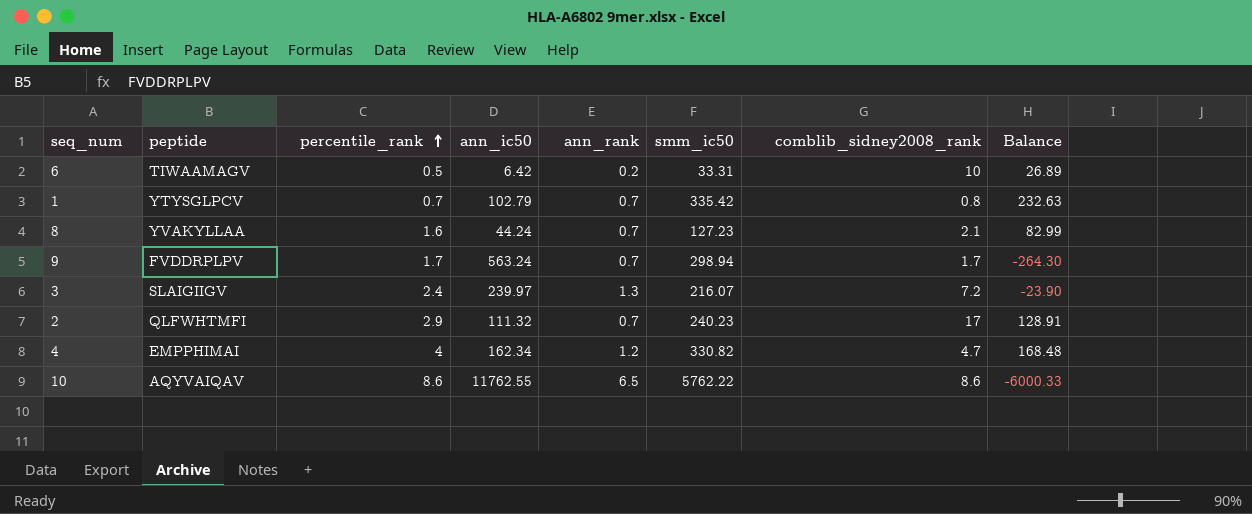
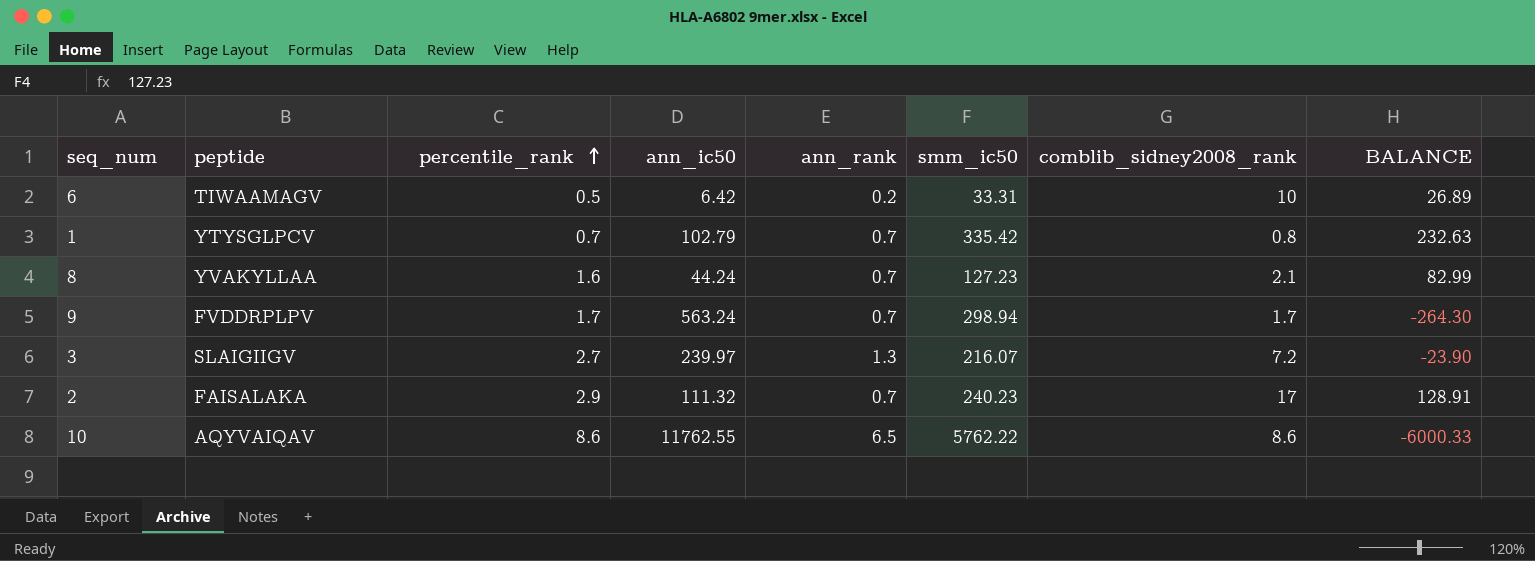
column name: Balance -> BALANCE
row 4: EMPPHIMAI | 4 | 162.34 | 1.2 | 330.82 | 4.7 | 168.48 -> none
3 | percentile_rank: 2.4 -> 2.7
2 | peptide: QLFWHTMFI -> FAISALAKA

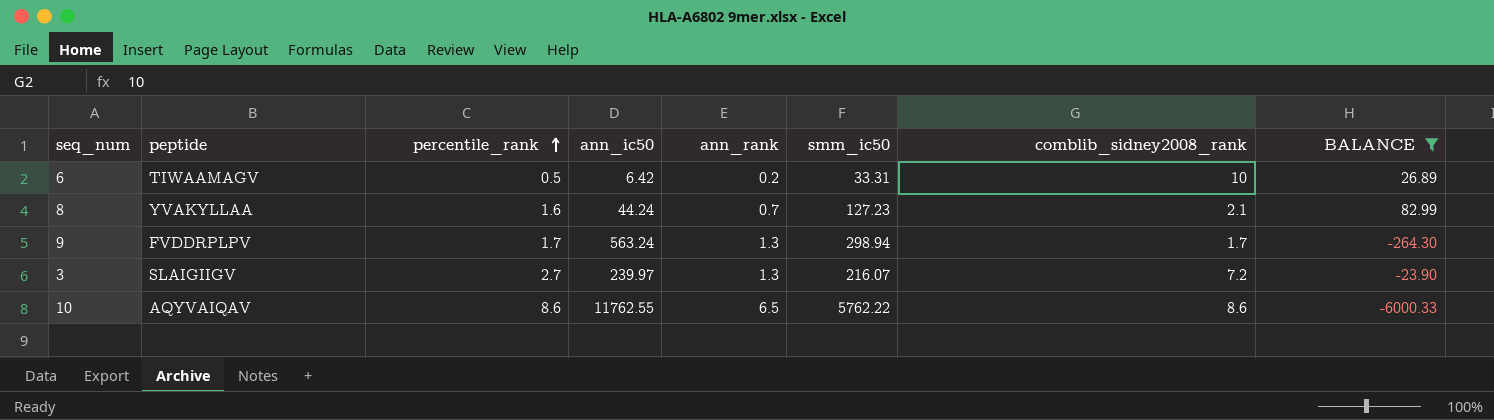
filter: none -> BALANCE <= 82.99
9 | ann_rank: 0.7 -> 1.3

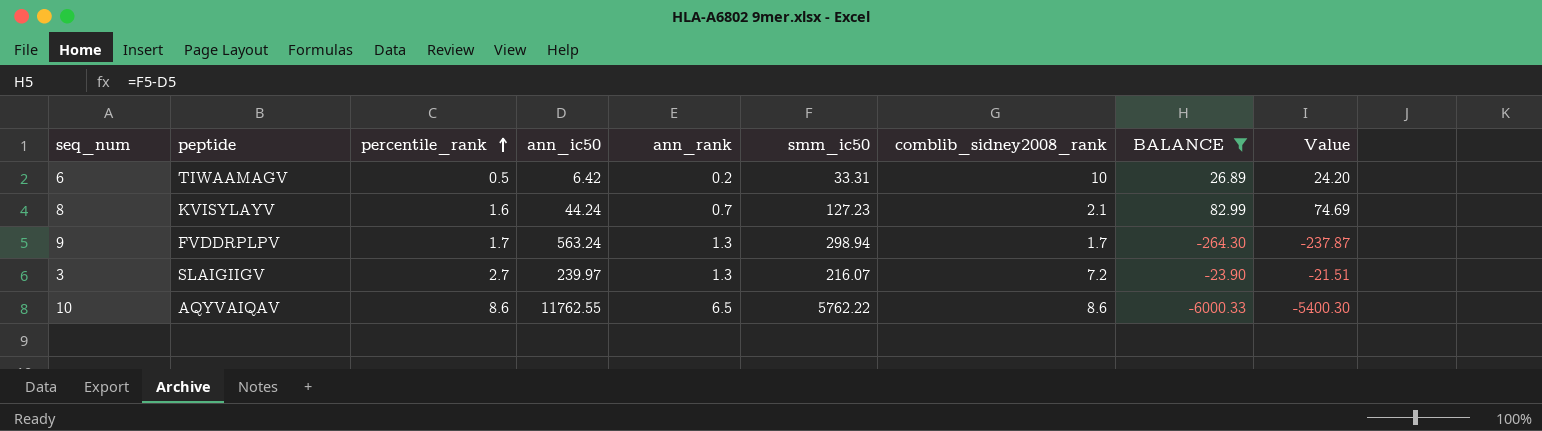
column Value | formula: none -> [BALANCE] * 0.9
8 | peptide: YVAKYLLAA -> KVISYLAYV

